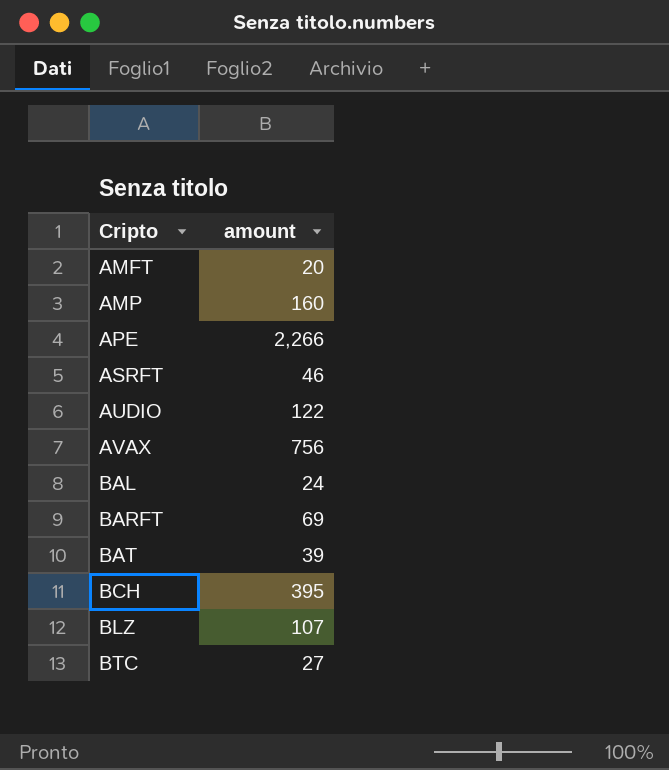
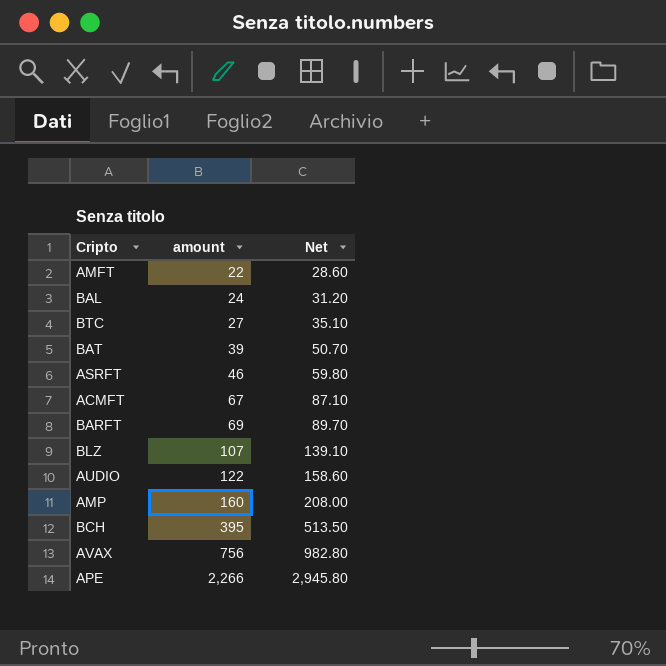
row order: Cripto ascending -> amount ascending
column Net | formula: none -> [amount] * 1.3
AMFT | amount: 20 -> 22
row ACMFT: none -> 67 | 87.10

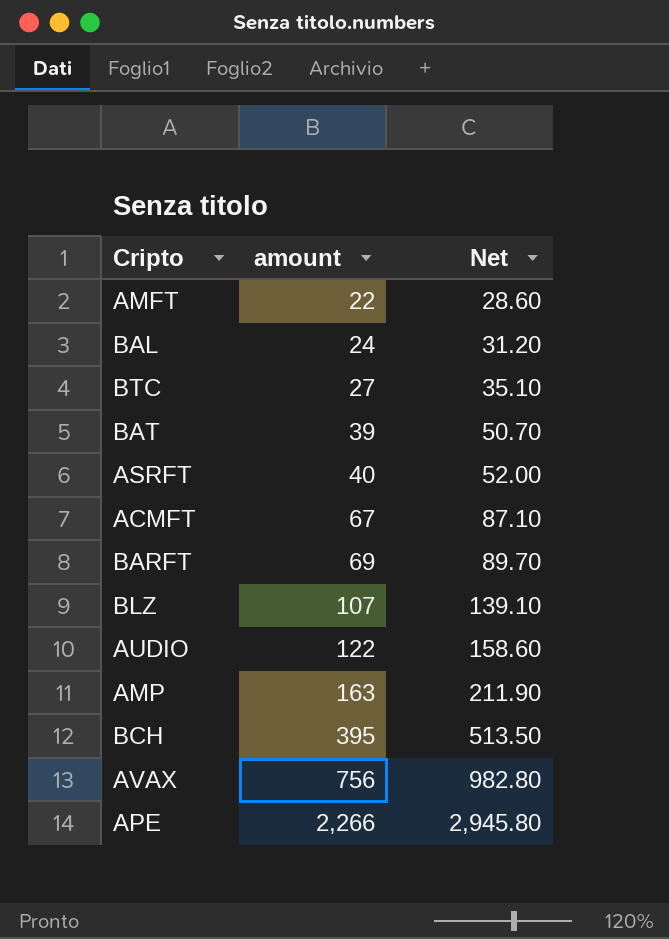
ASRFT | amount: 46 -> 40
ASRFT | Net: 59.80 -> 52.00
AMP | amount: 160 -> 163
AMP | Net: 208.00 -> 211.90

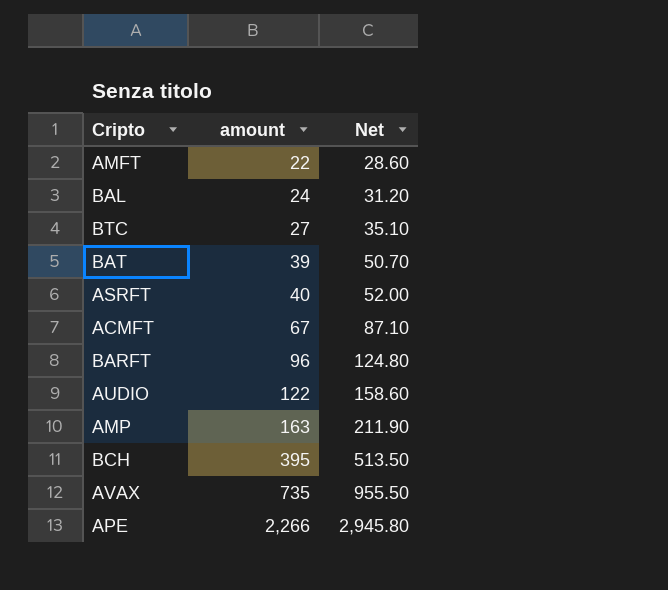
row BLZ: 107 | 139.10 -> none
BARFT | amount: 69 -> 96
BARFT | Net: 89.70 -> 124.80
AVAX | amount: 756 -> 735
AVAX | Net: 982.80 -> 955.50

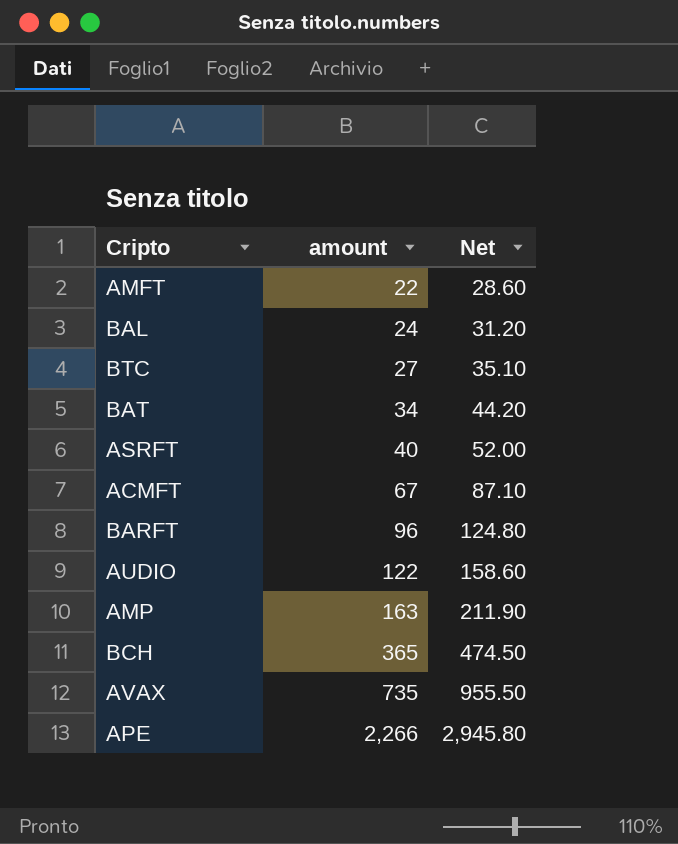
BAT | amount: 39 -> 34
BAT | Net: 50.70 -> 44.20
BCH | amount: 395 -> 365
BCH | Net: 513.50 -> 474.50

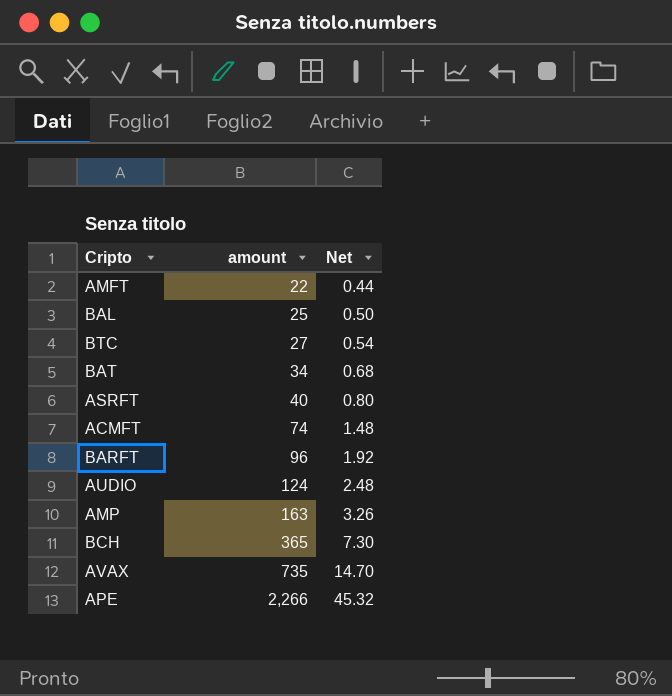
column Net | formula: [amount] * 1.3 -> [amount] * 0.02
BAL | amount: 24 -> 25
ACMFT | amount: 67 -> 74
AUDIO | amount: 122 -> 124

